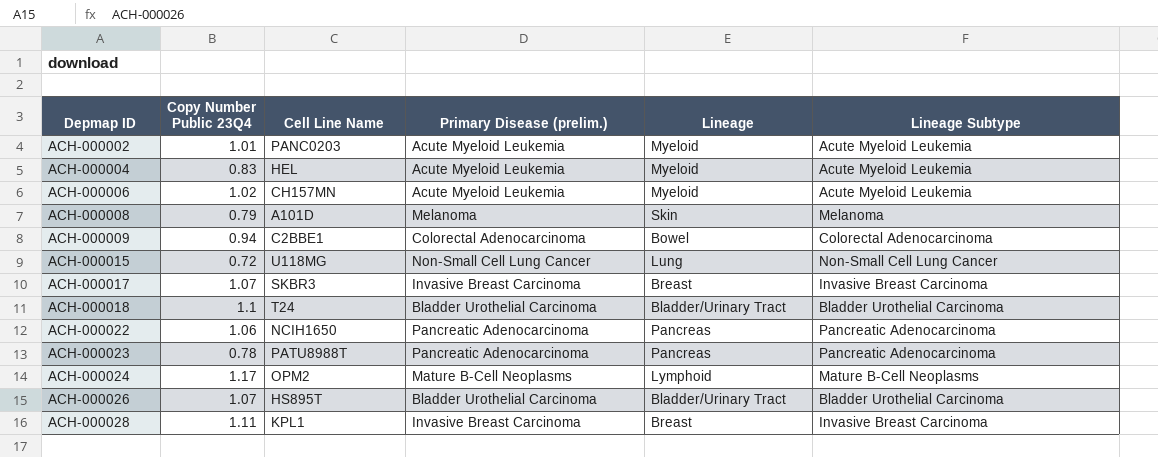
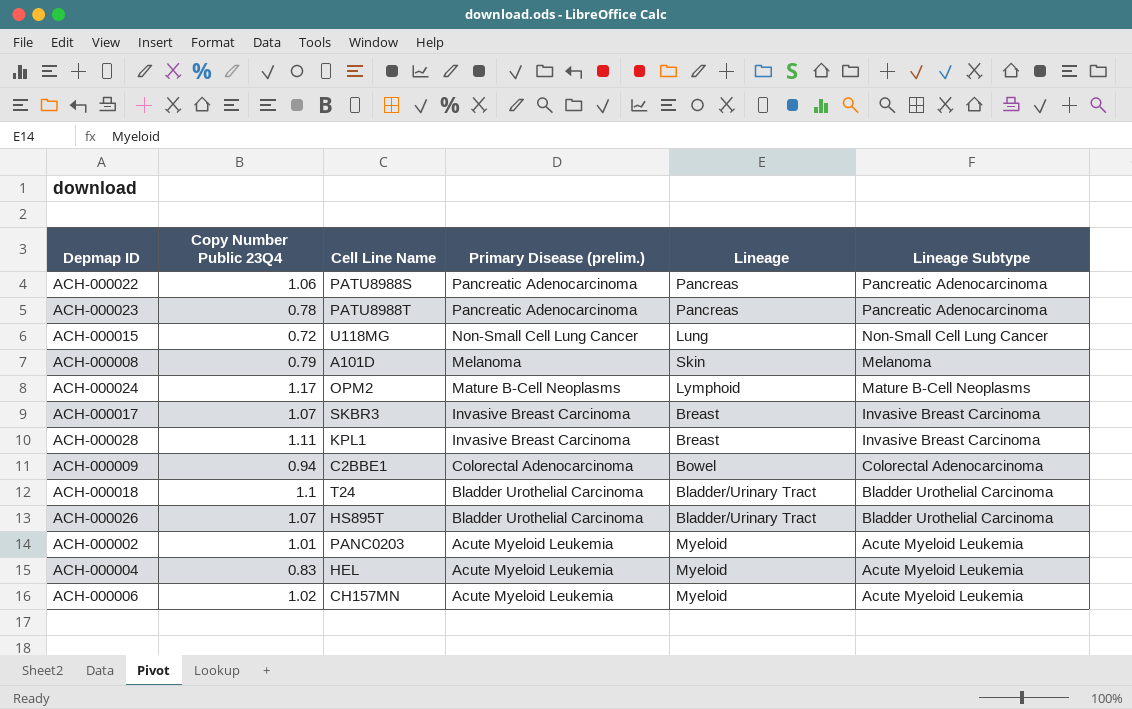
row order: Depmap ID ascending -> Primary Disease (prelim.) descending
ACH-000022 | Cell Line Name: NCIH1650 -> PATU8988S

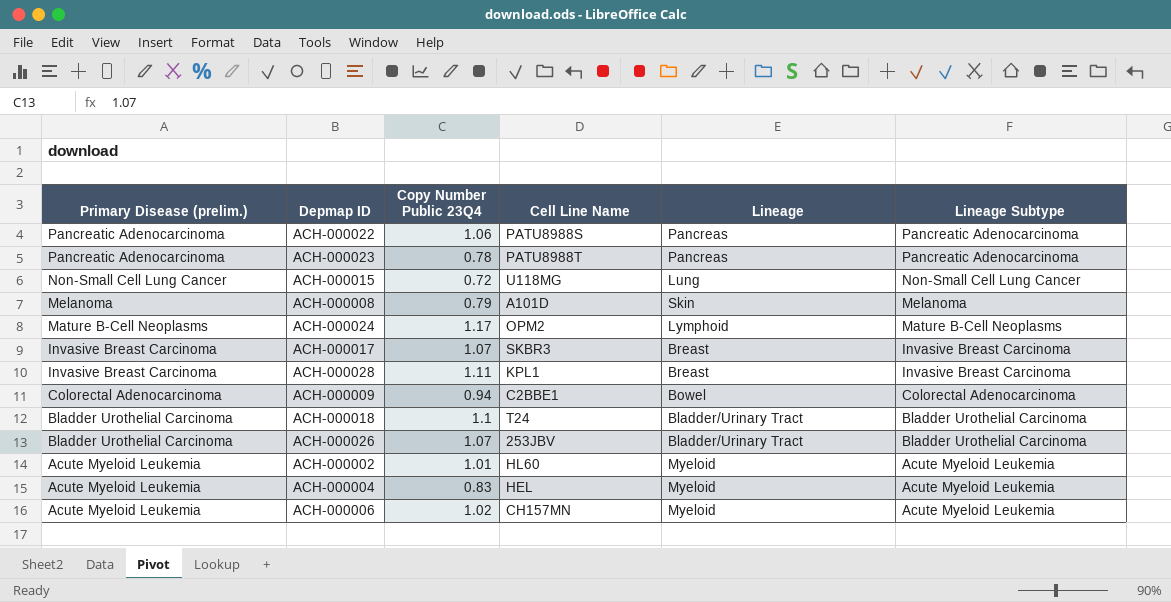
column Primary Disease (prelim.) | position: 4 -> 1
ACH-000026 | Cell Line Name: HS895T -> 253JBV
ACH-000002 | Cell Line Name: PANC0203 -> HL60

